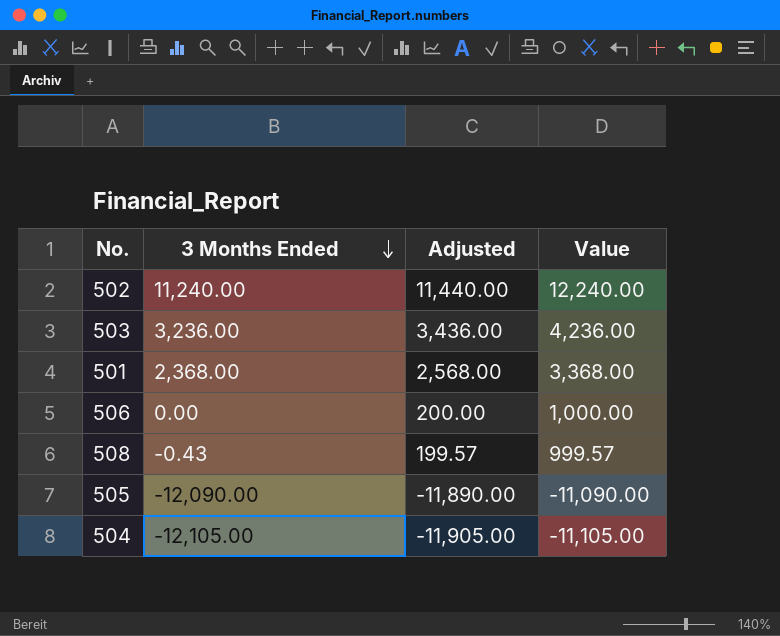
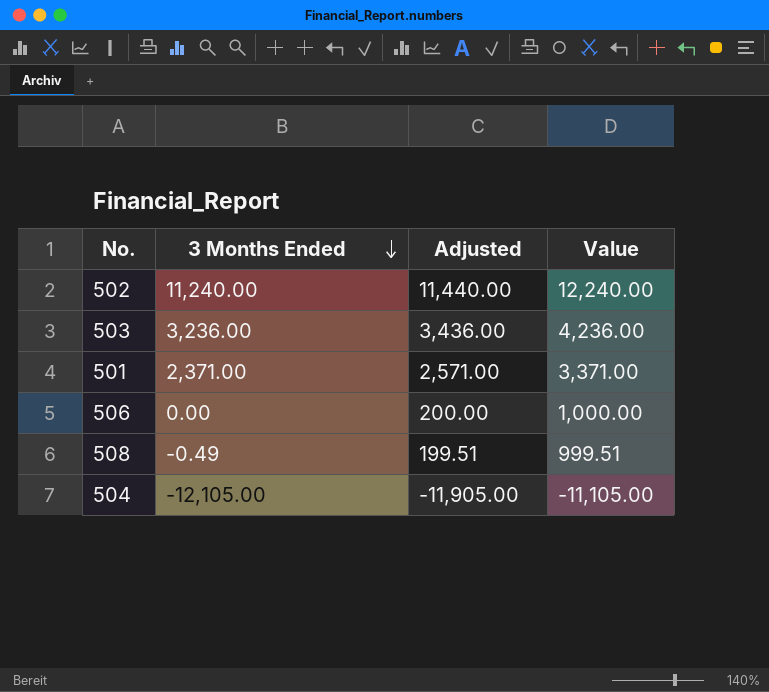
row 505: -12,090.00 | -11,890.00 | -11,090.00 -> none
501 | 3 Months Ended: 2,368.00 -> 2,371.00
501 | Adjusted: 2,568.00 -> 2,571.00
501 | Value: 3,368.00 -> 3,371.00
508 | 3 Months Ended: -0.43 -> -0.49
508 | Adjusted: 199.57 -> 199.51
508 | Value: 999.57 -> 999.51

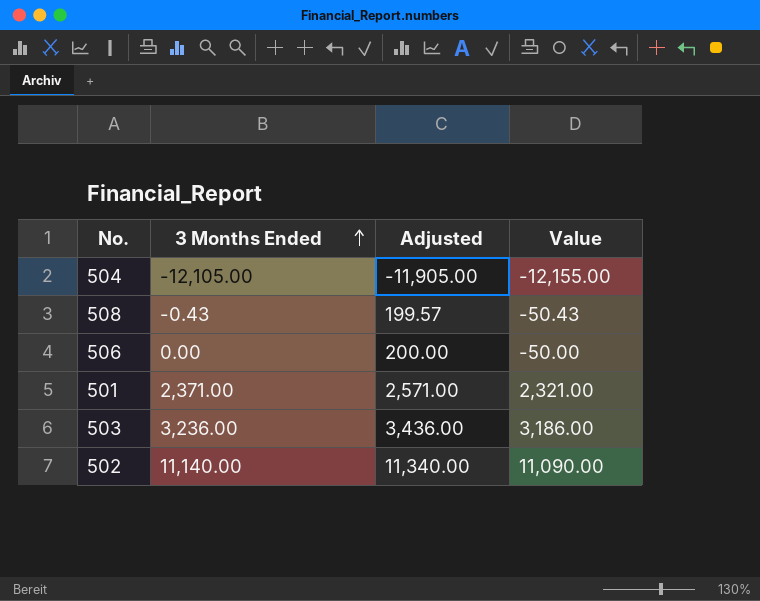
row order: 3 Months Ended descending -> 3 Months Ended ascending
column Value | formula: [3 Months Ended] + 1000 -> [3 Months Ended] - 50
508 | 3 Months Ended: -0.49 -> -0.43
508 | Adjusted: 199.51 -> 199.57
502 | 3 Months Ended: 11,240.00 -> 11,140.00
502 | Adjusted: 11,440.00 -> 11,340.00

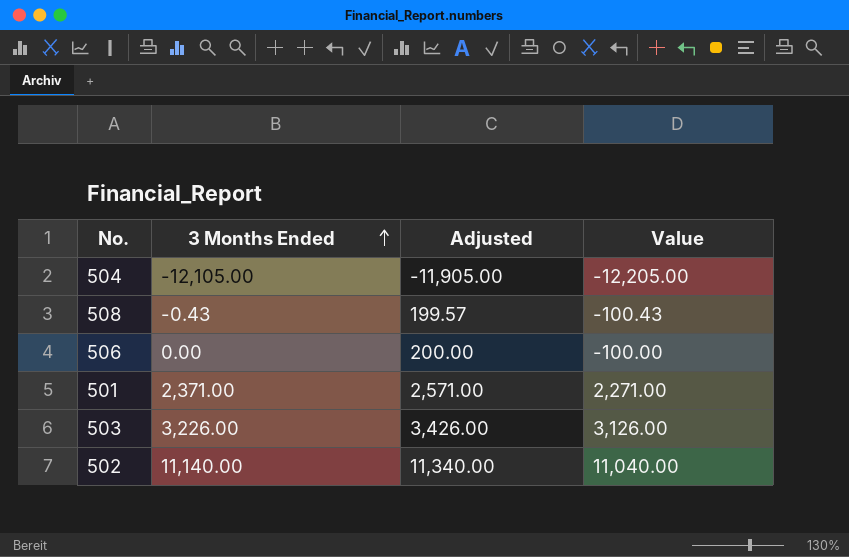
column Value | formula: [3 Months Ended] - 50 -> [3 Months Ended] - 100
503 | 3 Months Ended: 3,236.00 -> 3,226.00
503 | Adjusted: 3,436.00 -> 3,426.00

